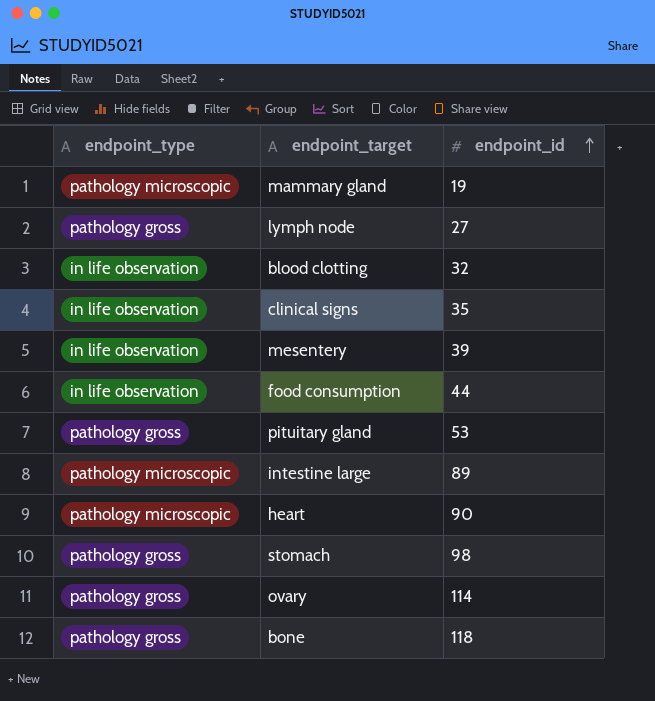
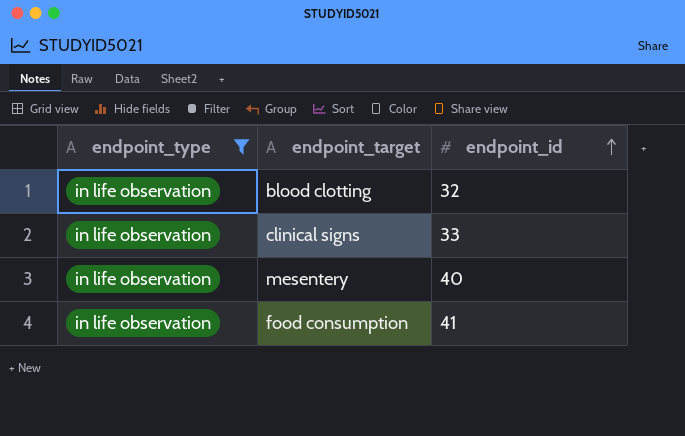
filter: none -> endpoint_type = in life observation
clinical signs | endpoint_id: 35 -> 33
mesentery | endpoint_id: 39 -> 40
food consumption | endpoint_id: 44 -> 41

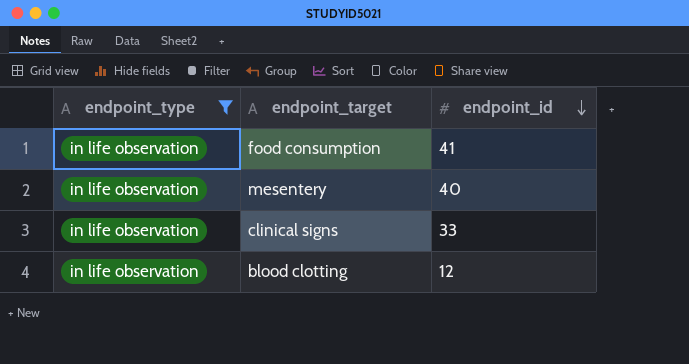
row order: endpoint_id ascending -> endpoint_id descending
blood clotting | endpoint_id: 32 -> 12

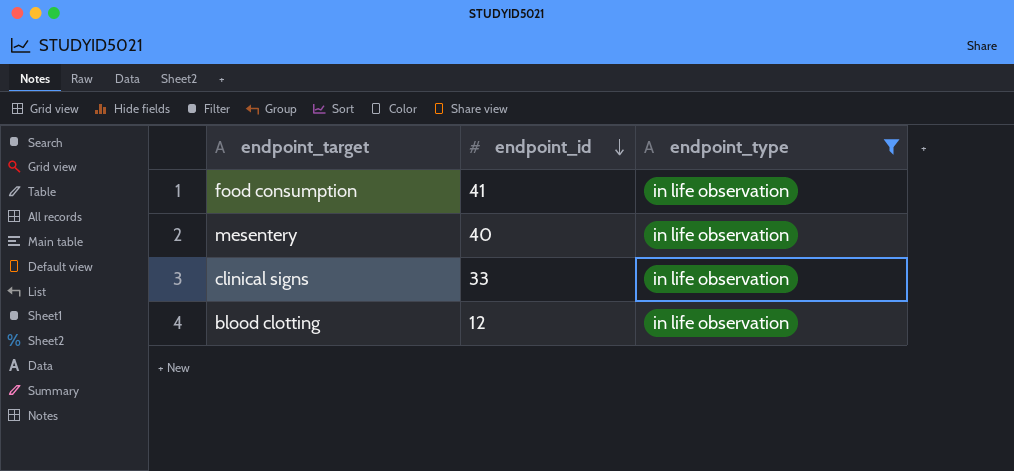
column endpoint_type | position: 1 -> 3

